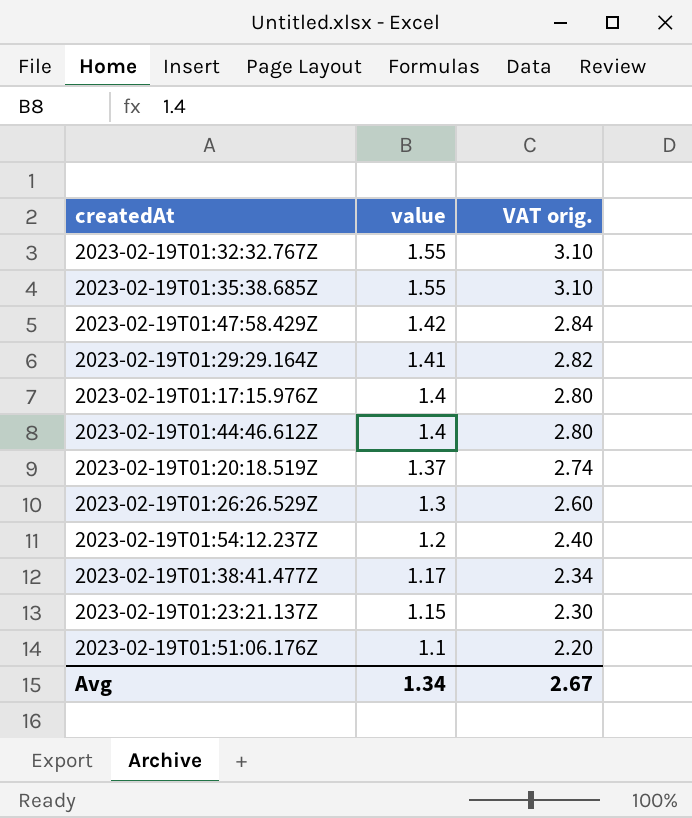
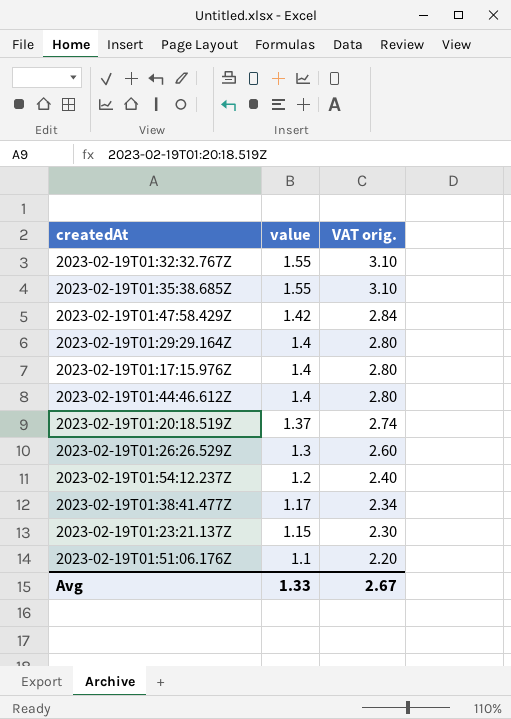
2023-02-19T01:29:29.164Z | value: 1.41 -> 1.4
2023-02-19T01:29:29.164Z | VAT orig.: 2.82 -> 2.80
Avg | value: 1.34 -> 1.33

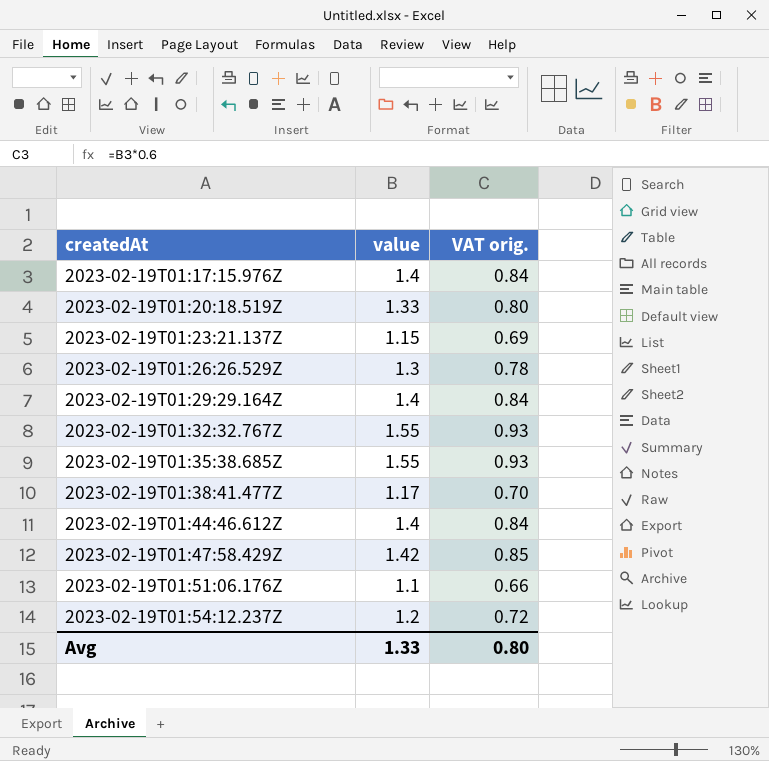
row order: value descending -> createdAt ascending
column VAT orig. | formula: [value] * 2 -> [value] * 0.6
2023-02-19T01:20:18.519Z | value: 1.37 -> 1.33
Avg | VAT orig.: 2.67 -> 0.80

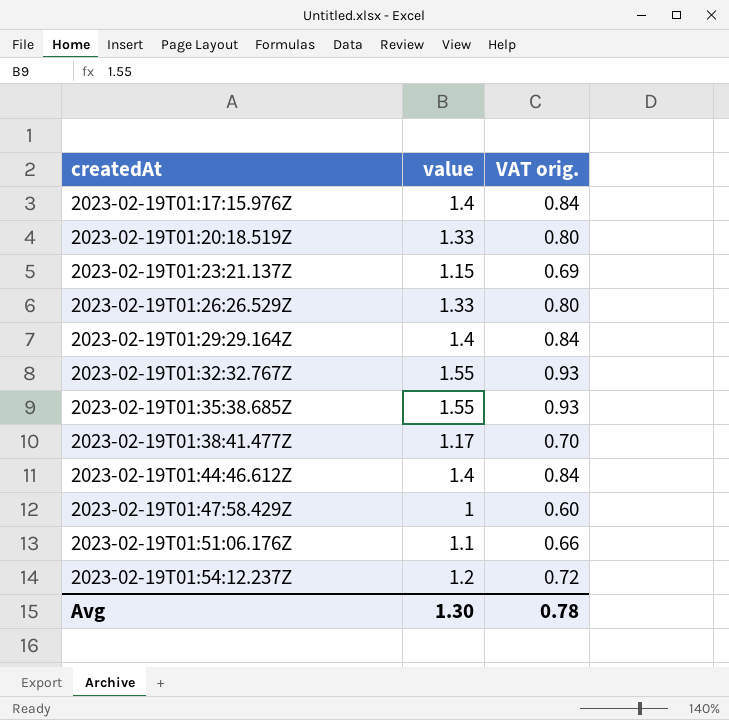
2023-02-19T01:26:26.529Z | value: 1.3 -> 1.33
2023-02-19T01:26:26.529Z | VAT orig.: 0.78 -> 0.80
2023-02-19T01:47:58.429Z | value: 1.42 -> 1
2023-02-19T01:47:58.429Z | VAT orig.: 0.85 -> 0.60
Avg | value: 1.33 -> 1.30
Avg | VAT orig.: 0.80 -> 0.78

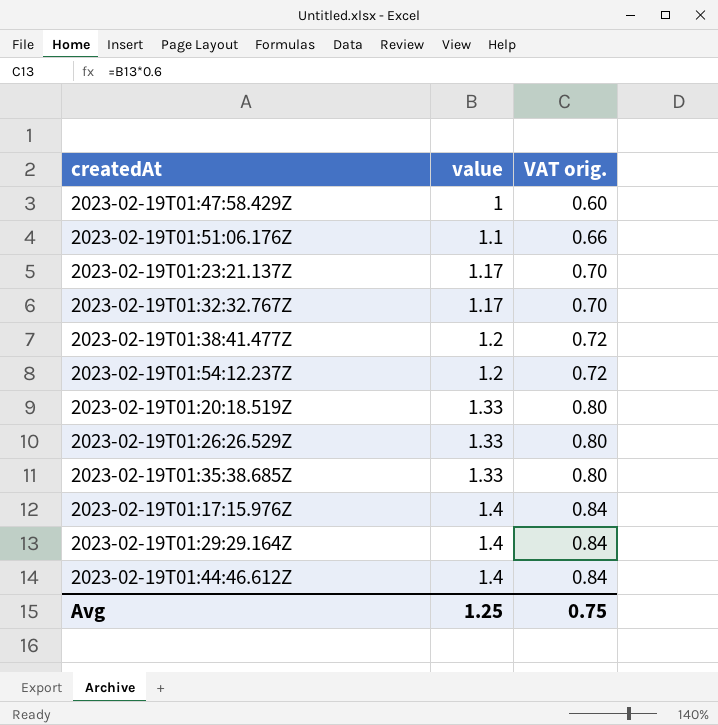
row order: createdAt ascending -> value ascending
2023-02-19T01:23:21.137Z | value: 1.15 -> 1.17
2023-02-19T01:23:21.137Z | VAT orig.: 0.69 -> 0.70
2023-02-19T01:32:32.767Z | value: 1.55 -> 1.17
2023-02-19T01:32:32.767Z | VAT orig.: 0.93 -> 0.70
2023-02-19T01:38:41.477Z | value: 1.17 -> 1.2
2023-02-19T01:38:41.477Z | VAT orig.: 0.70 -> 0.72
2023-02-19T01:35:38.685Z | value: 1.55 -> 1.33
2023-02-19T01:35:38.685Z | VAT orig.: 0.93 -> 0.80
Avg | value: 1.30 -> 1.25
Avg | VAT orig.: 0.78 -> 0.75

